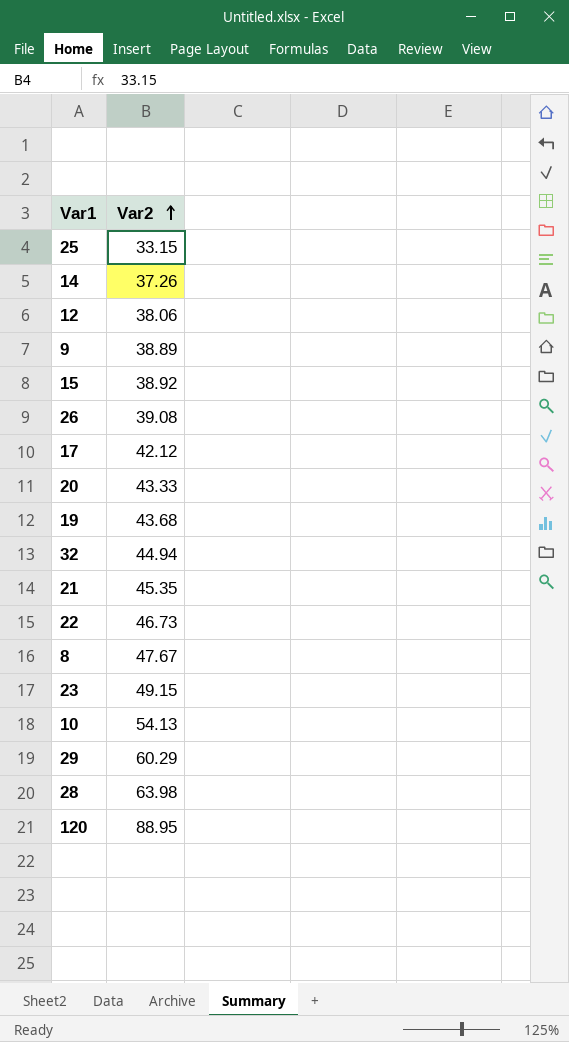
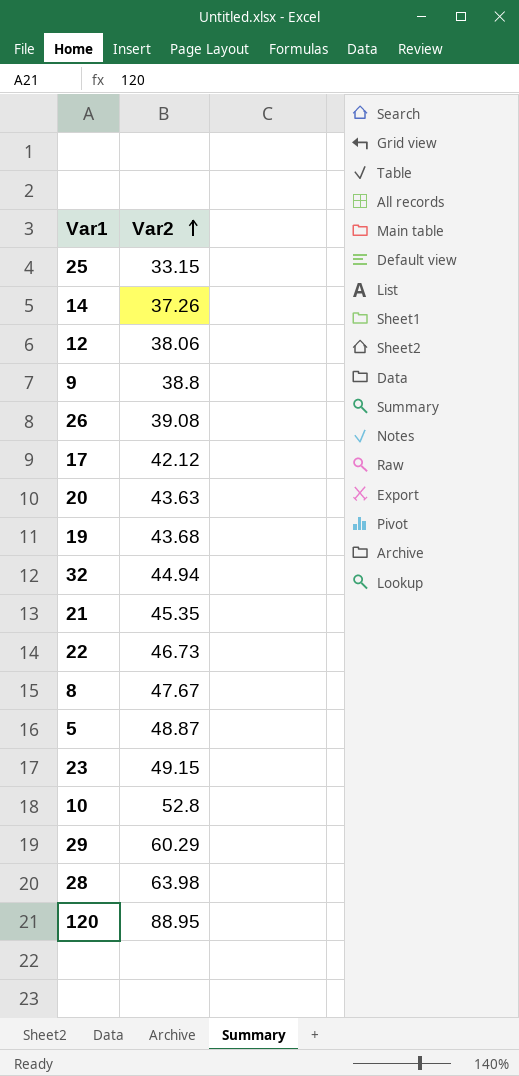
row 15: 38.92 -> none
9 | Var2: 38.89 -> 38.8
20 | Var2: 43.33 -> 43.63
row 5: none -> 48.87
10 | Var2: 54.13 -> 52.8

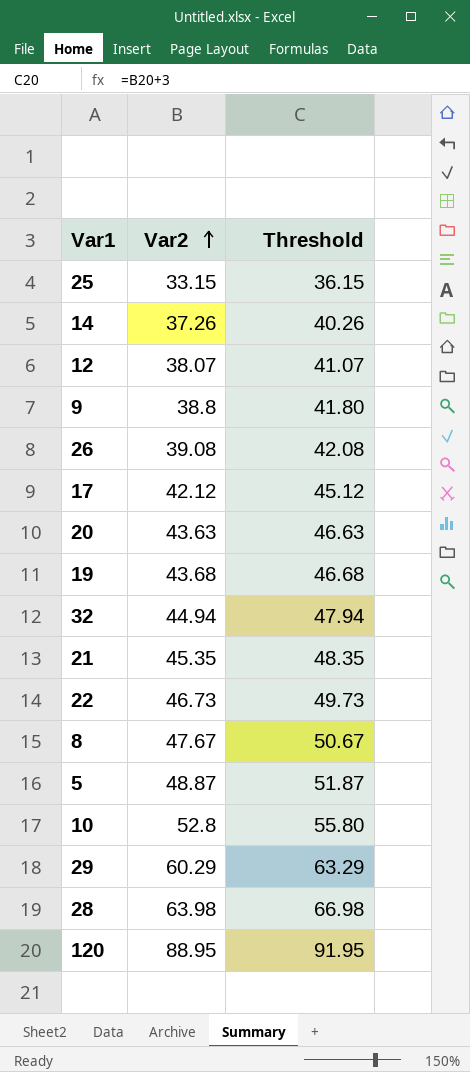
column Threshold | formula: none -> [Var2] + 3
row 23: 49.15 -> none
12 | Var2: 38.06 -> 38.07

